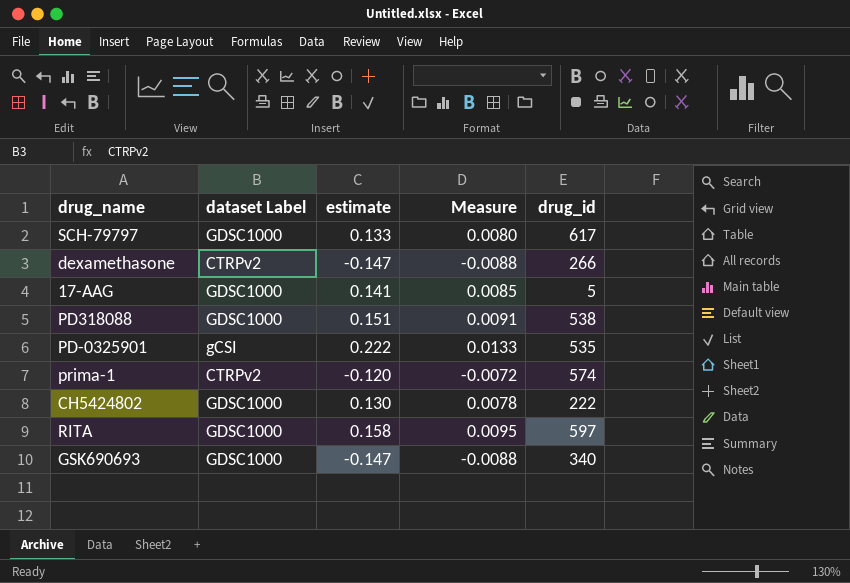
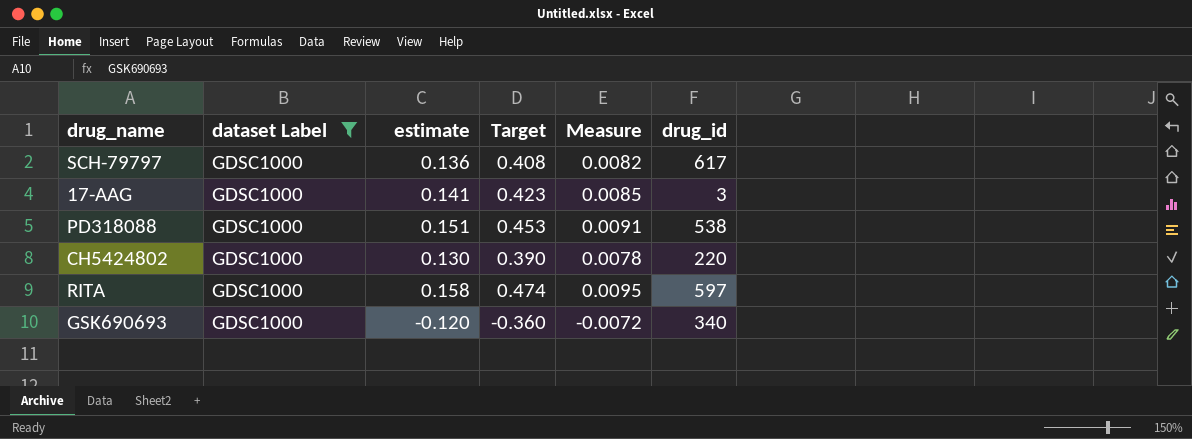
filter: none -> dataset Label = GDSC1000
column Target | formula: none -> [estimate] * 3
SCH-79797 | estimate: 0.133 -> 0.136
SCH-79797 | Measure: 0.0080 -> 0.0082
17-AAG | drug_id: 5 -> 3
CH5424802 | drug_id: 222 -> 220
GSK690693 | estimate: -0.147 -> -0.120
GSK690693 | Measure: -0.0088 -> -0.0072

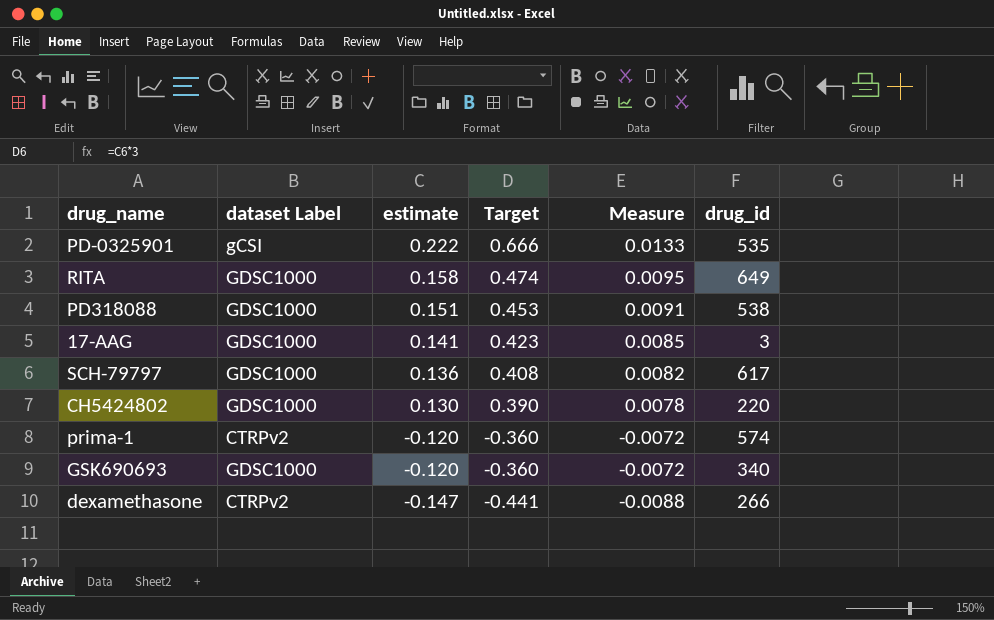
filter: dataset Label = GDSC1000 -> none
row order: none -> estimate descending
RITA | drug_id: 597 -> 649

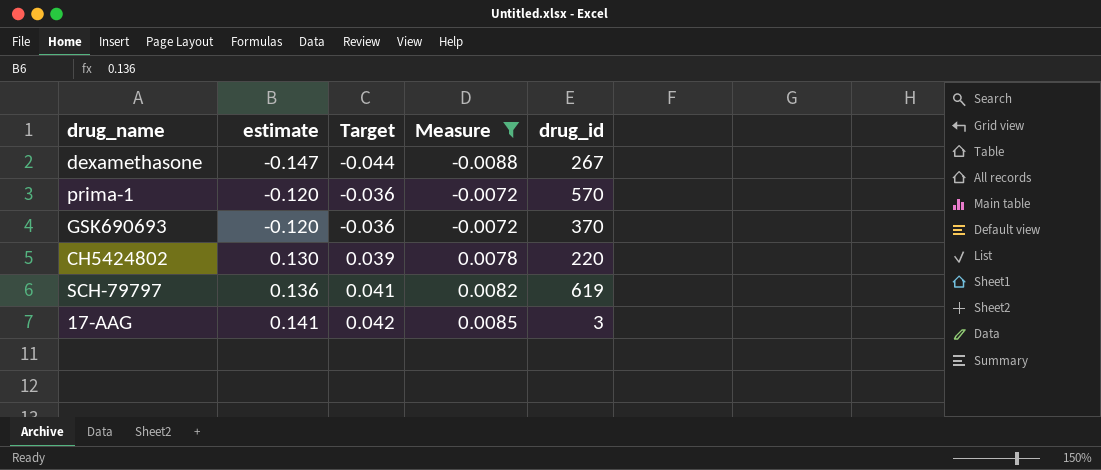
filter: none -> Measure <= 0.0085
row order: estimate descending -> estimate ascending
column dataset Label | position: 2 -> none
column Target | formula: [estimate] * 3 -> [estimate] * 0.3
dexamethasone | drug_id: 266 -> 267
prima-1 | drug_id: 574 -> 570
GSK690693 | drug_id: 340 -> 370
SCH-79797 | drug_id: 617 -> 619

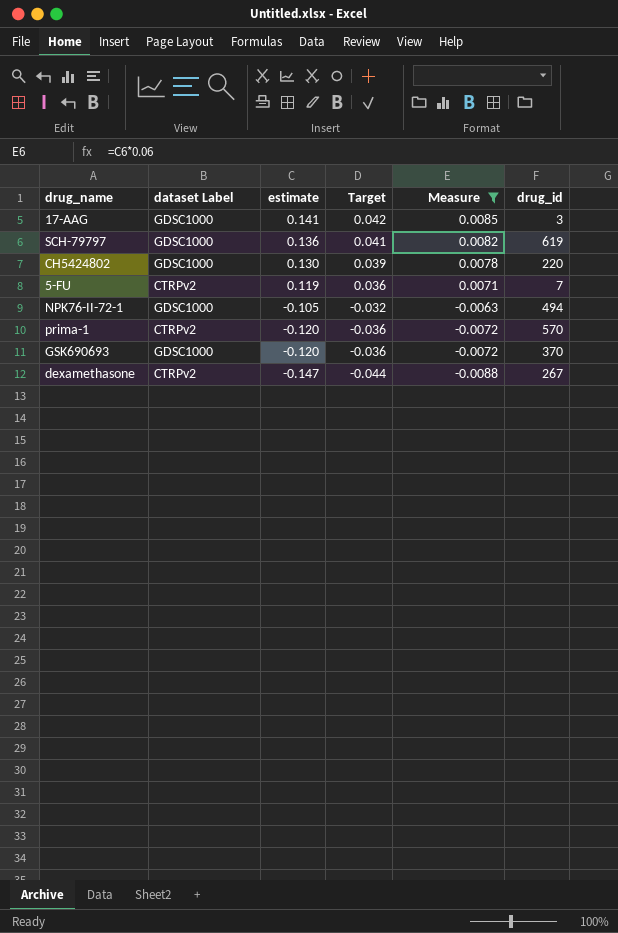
row order: estimate ascending -> estimate descending
column dataset Label | position: none -> 2
row 5-FU: none -> CTRPv2 | 0.119 | 0.036 | 0.0071 | 7
row NPK76-II-72-1: none -> GDSC1000 | -0.105 | -0.032 | -0.0063 | 494

